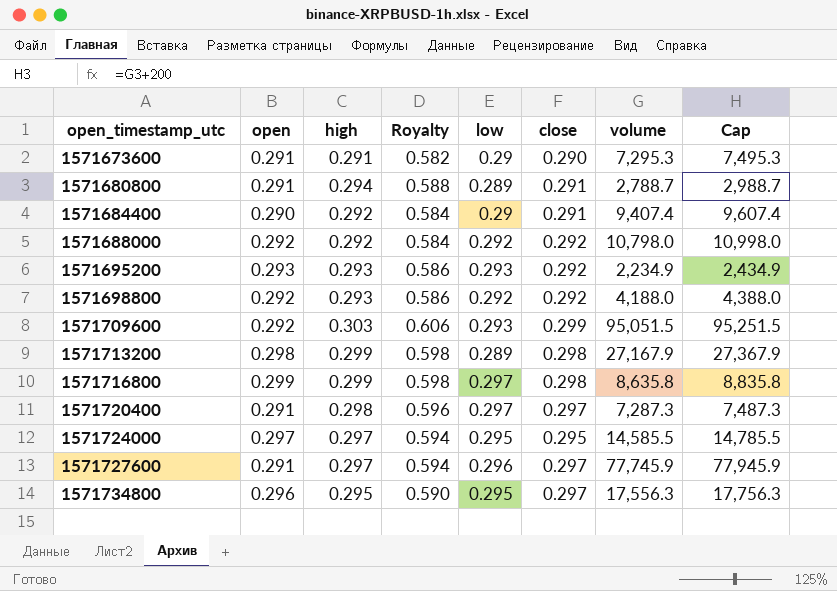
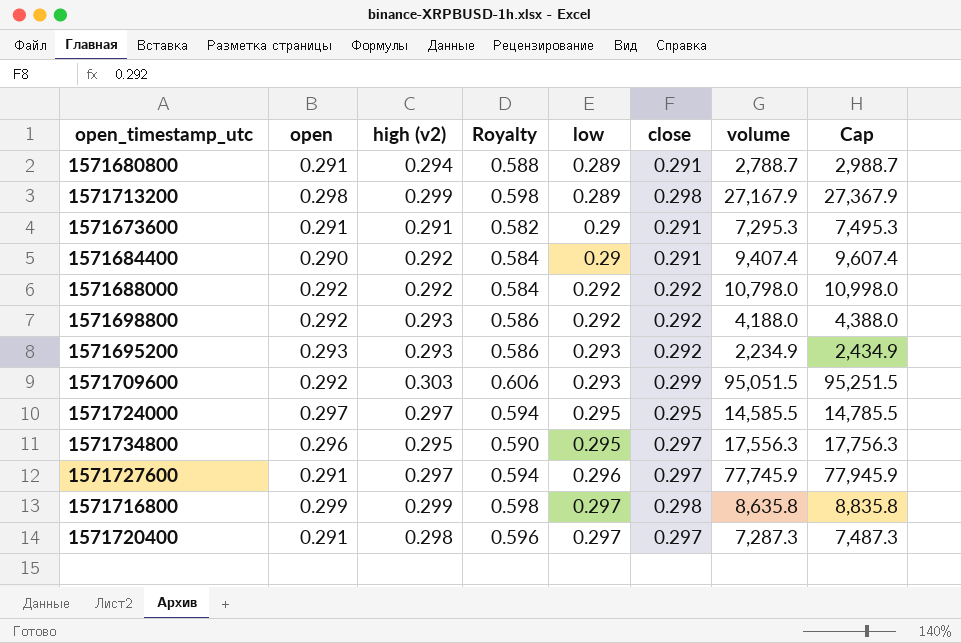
row order: open_timestamp_utc ascending -> low ascending
column name: high -> high (v2)
1571673600 | close: 0.290 -> 0.291

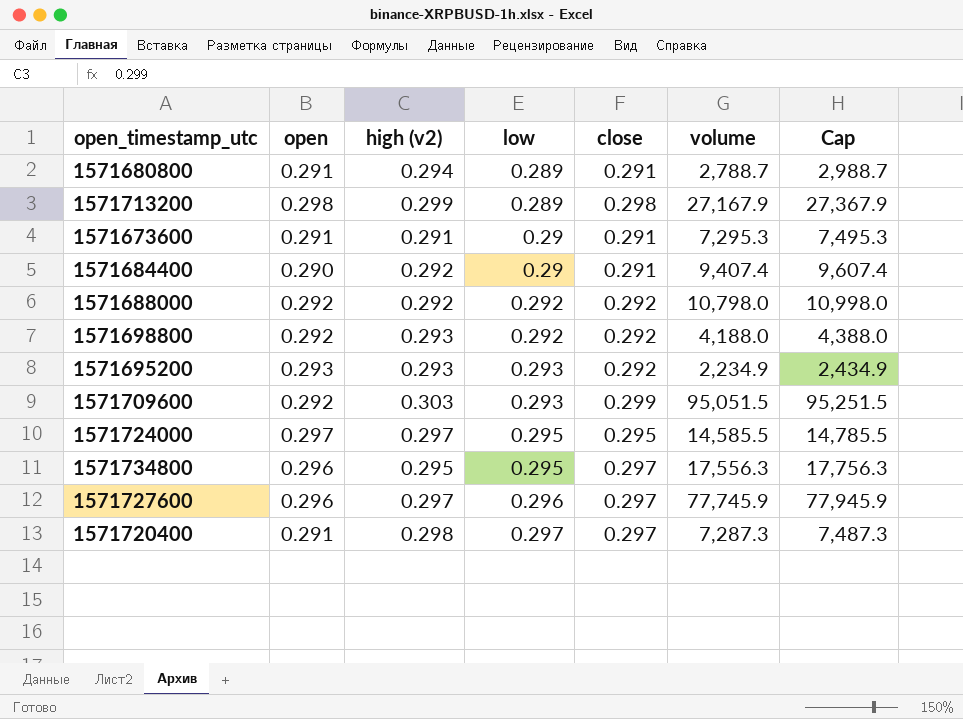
column Royalty | formula: [high (v2)] * 2 -> none
row 1571716800: 0.299 | 0.299 | 0.598 | 0.297 | 0.298 | 8,635.8 | 8,835.8 -> none
1571727600 | open: 0.291 -> 0.296

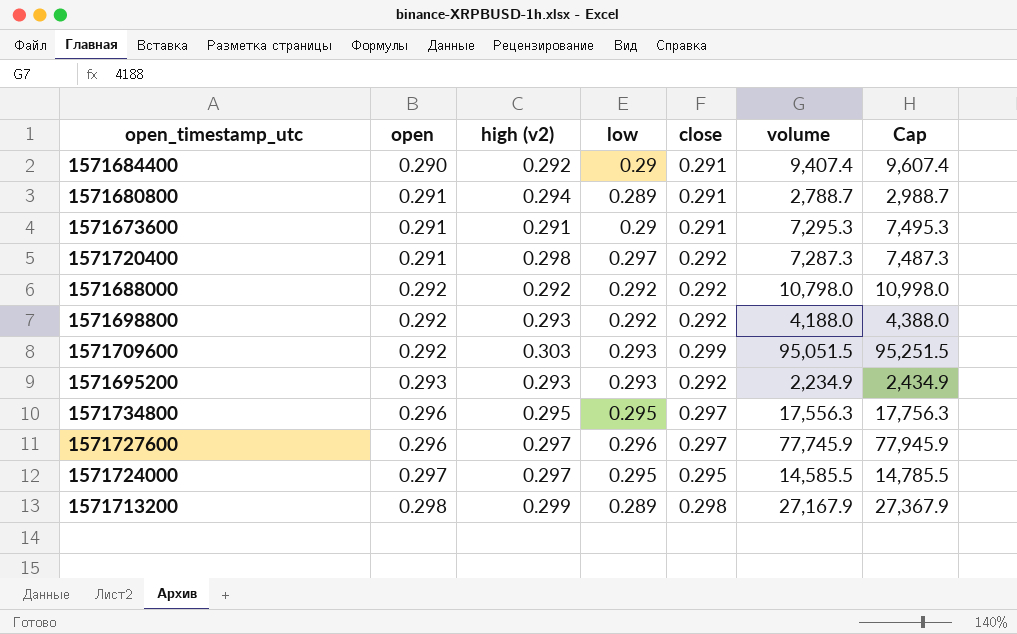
row order: low ascending -> open ascending
1571720400 | close: 0.297 -> 0.292

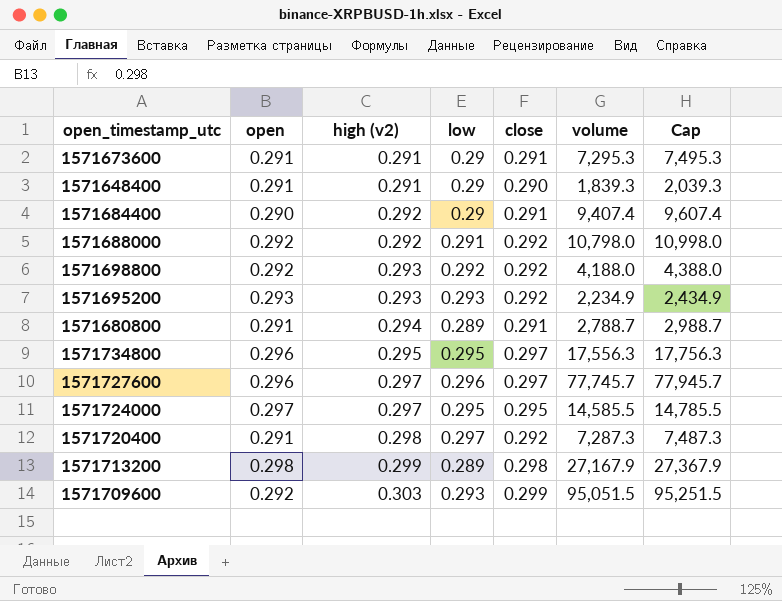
row order: open ascending -> high (v2) ascending
row 1571648400: none -> 0.291 | 0.291 | 0.29 | 0.290 | 1,839.3 | 2,039.3
1571688000 | low: 0.292 -> 0.291
1571727600 | volume: 77,745.9 -> 77,745.7
1571727600 | Cap: 77,945.9 -> 77,945.7

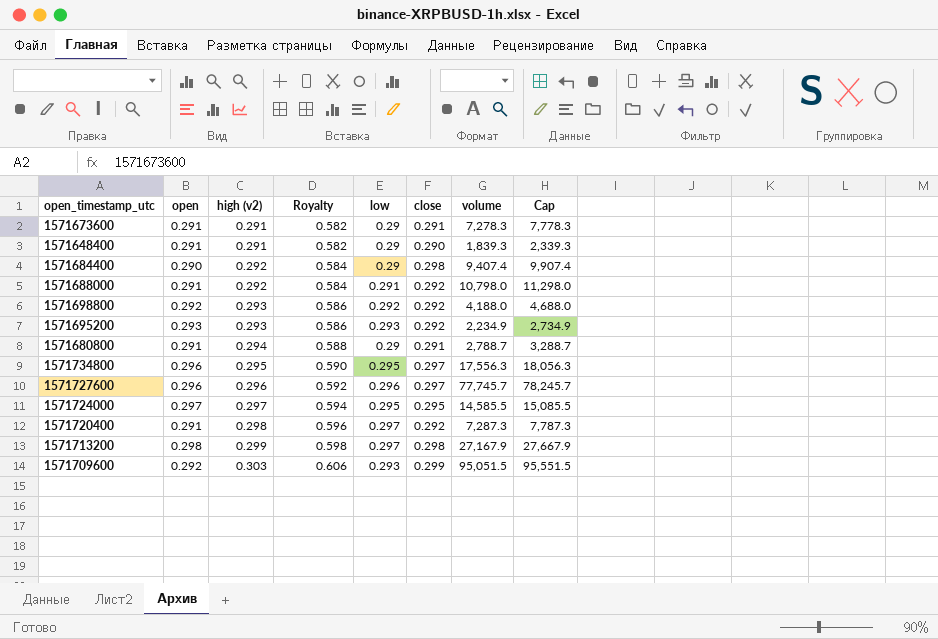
column Royalty | formula: none -> [high (v2)] * 2
column Cap | formula: [volume] + 200 -> [volume] + 500
1571673600 | volume: 7,295.3 -> 7,278.3
1571684400 | close: 0.291 -> 0.298
1571688000 | open: 0.292 -> 0.291
1571680800 | low: 0.289 -> 0.29
1571727600 | high (v2): 0.297 -> 0.296
1571713200 | low: 0.289 -> 0.297

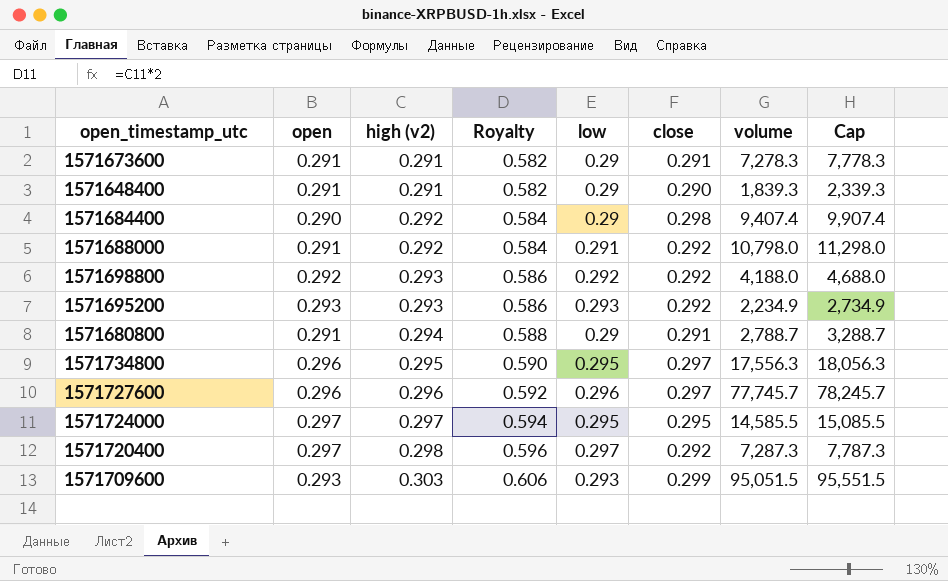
row 1571713200: 0.298 | 0.299 | 0.598 | 0.297 | 0.298 | 27,167.9 | 27,667.9 -> none
1571720400 | open: 0.291 -> 0.297
1571709600 | open: 0.292 -> 0.293

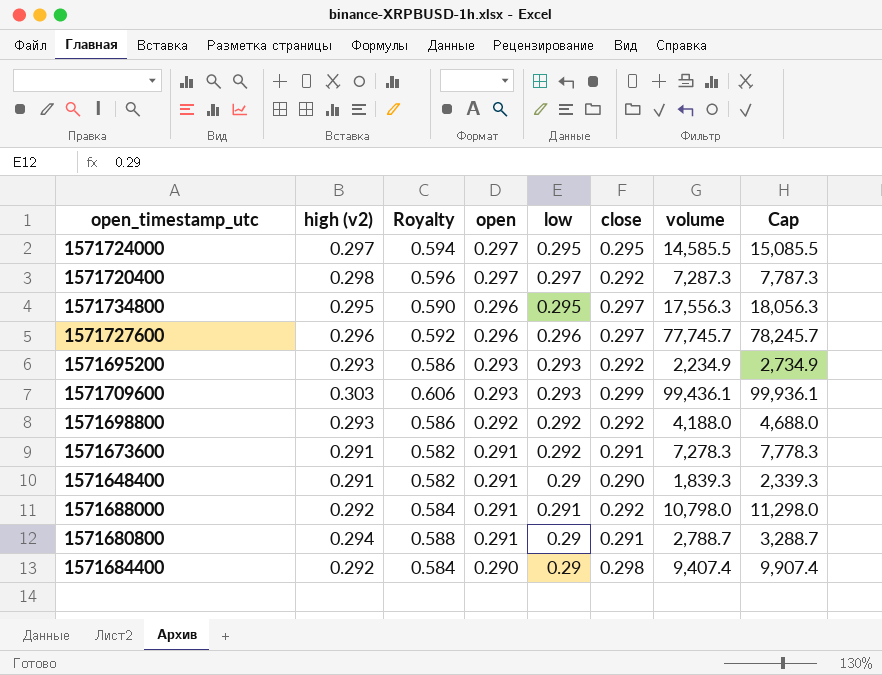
row order: high (v2) ascending -> open descending
column open | position: 2 -> 4
1571709600 | volume: 95,051.5 -> 99,436.1
1571709600 | Cap: 95,551.5 -> 99,936.1
1571673600 | low: 0.29 -> 0.292

